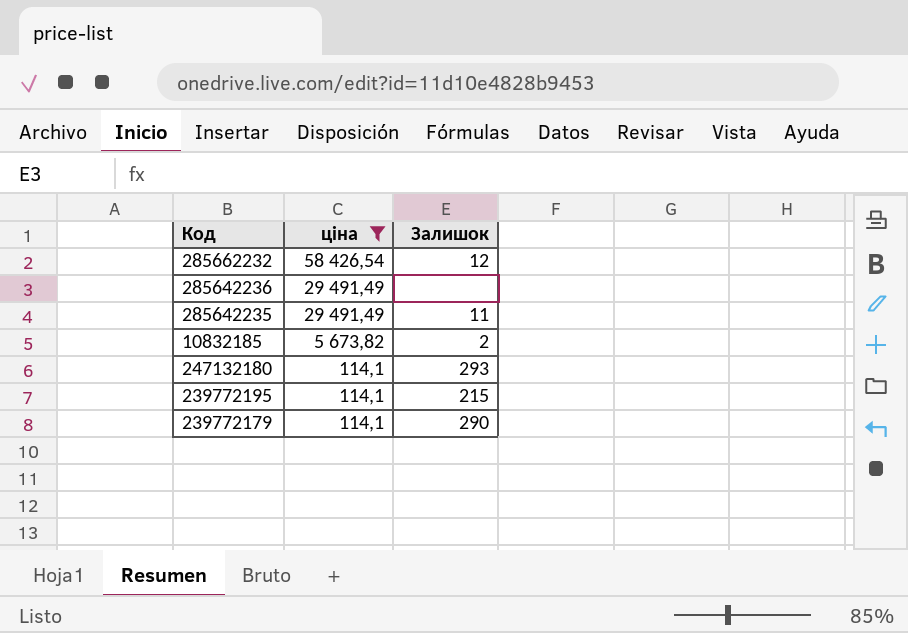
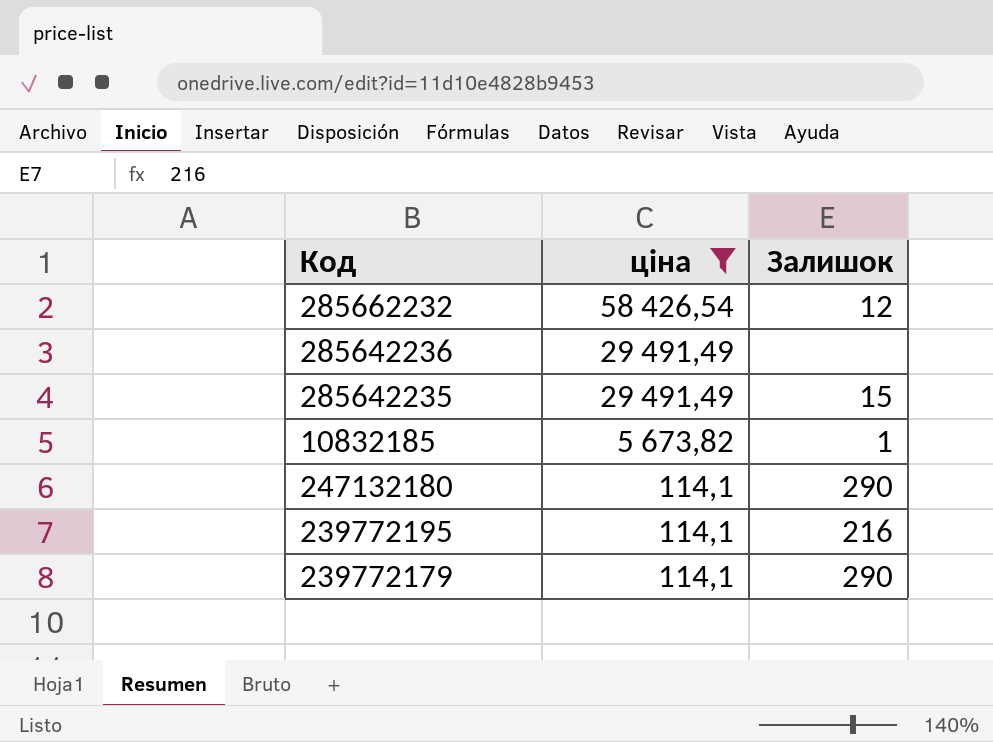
285642235 | Залишок: 11 -> 15
10832185 | Залишок: 2 -> 1
247132180 | Залишок: 293 -> 290
239772195 | Залишок: 215 -> 216

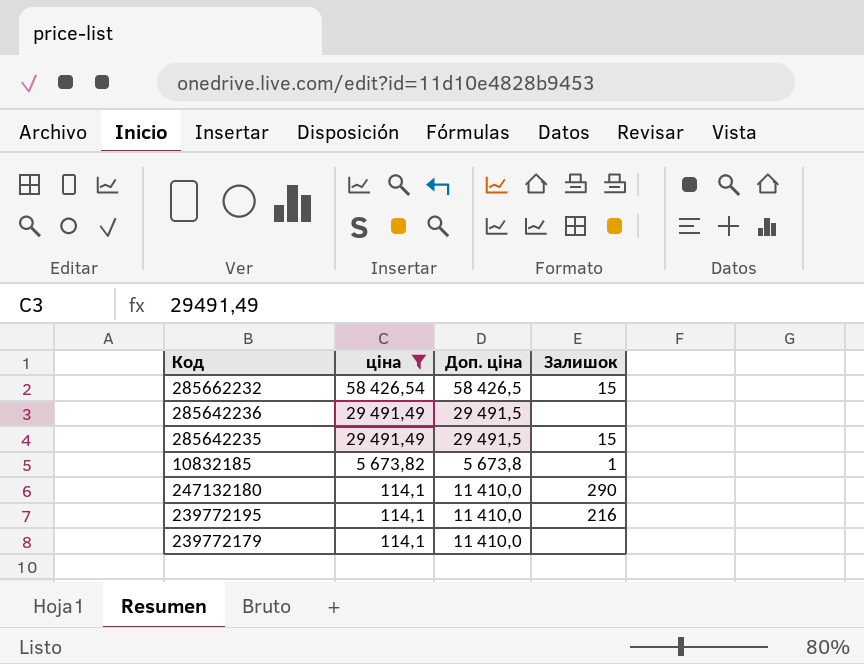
column Доп. ціна | position: none -> 3
285662232 | Залишок: 12 -> 15
239772179 | Залишок: 290 -> none

